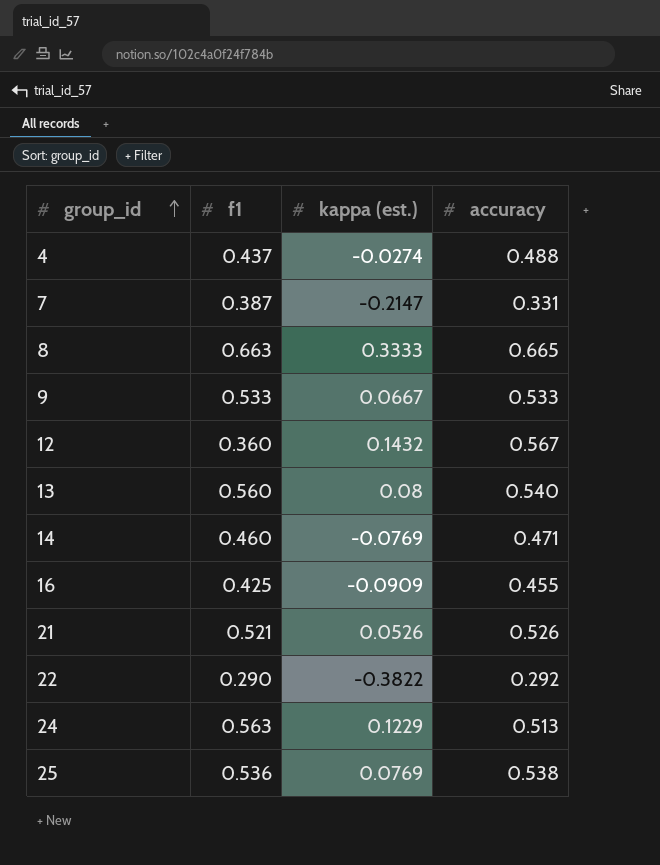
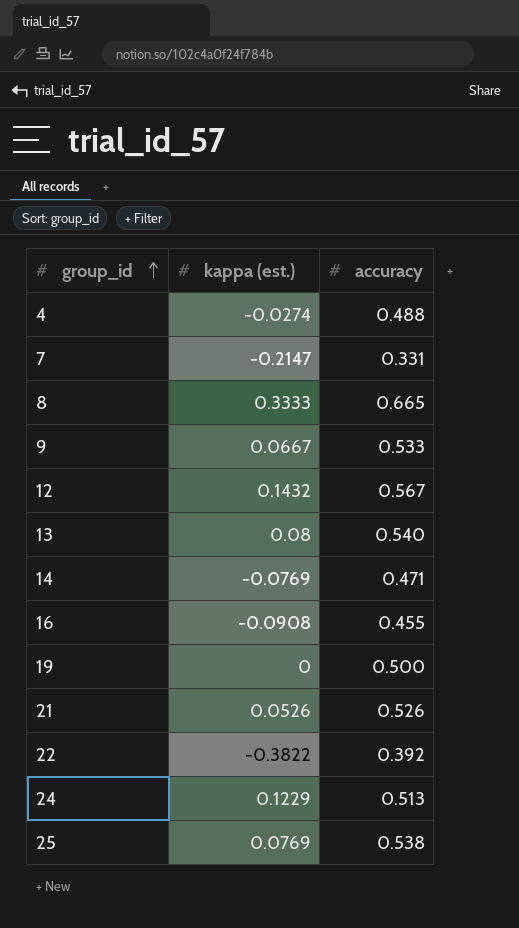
column f1 | position: 2 -> none
16 | kappa (est.): -0.0909 -> -0.0908
row 19: none -> 0 | 0.500
22 | accuracy: 0.292 -> 0.392

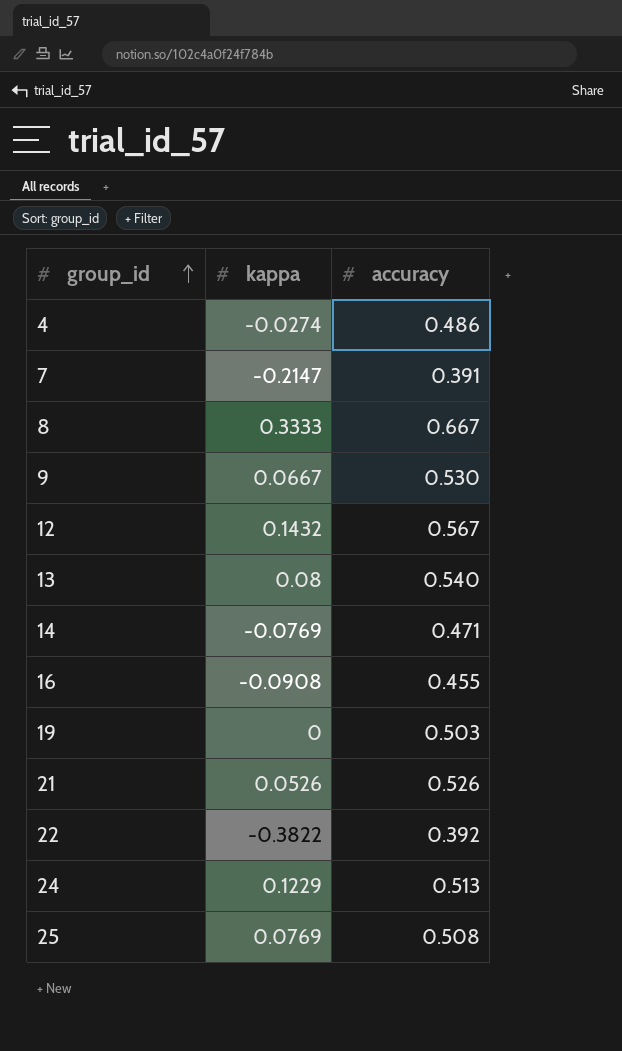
column name: kappa (est.) -> kappa
4 | accuracy: 0.488 -> 0.486
7 | accuracy: 0.331 -> 0.391
8 | accuracy: 0.665 -> 0.667
9 | accuracy: 0.533 -> 0.530
19 | accuracy: 0.500 -> 0.503
25 | accuracy: 0.538 -> 0.508

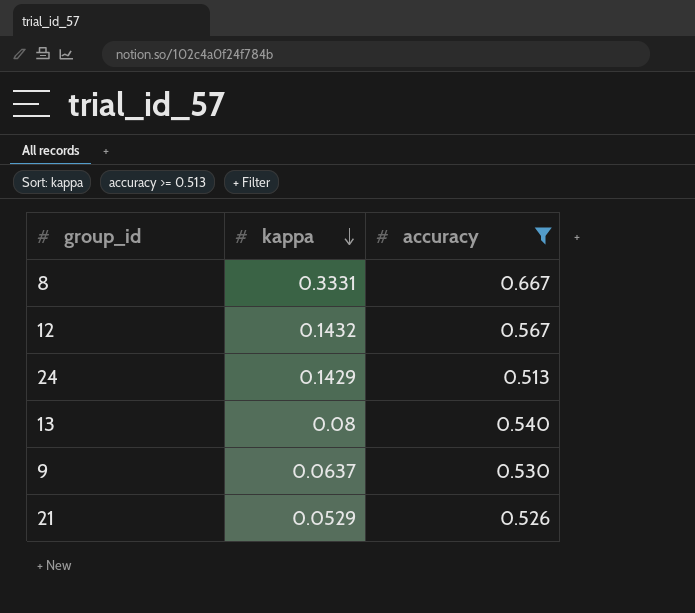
filter: none -> accuracy >= 0.513
row order: group_id ascending -> kappa descending
8 | kappa: 0.3333 -> 0.3331
24 | kappa: 0.1229 -> 0.1429
9 | kappa: 0.0667 -> 0.0637
21 | kappa: 0.0526 -> 0.0529

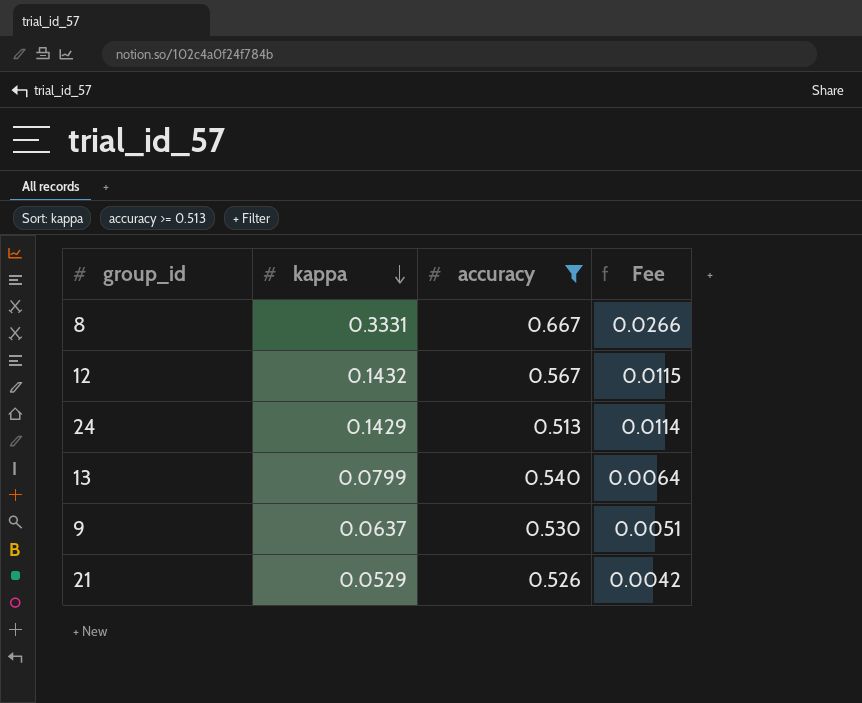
column Fee | formula: none -> [kappa] * 0.08
13 | kappa: 0.08 -> 0.0799

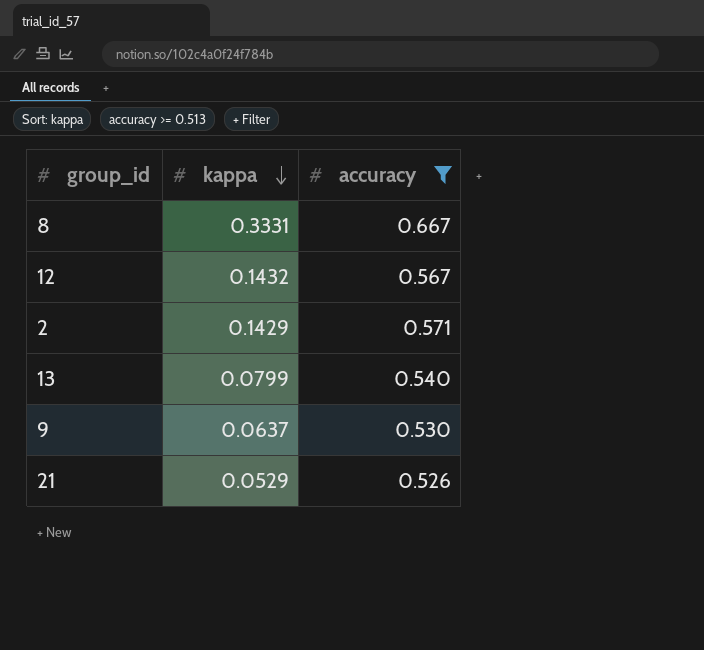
column Fee | formula: [kappa] * 0.08 -> none
row 24: 0.1429 | 0.513 | 0.0114 -> none
row 2: none -> 0.1429 | 0.571

